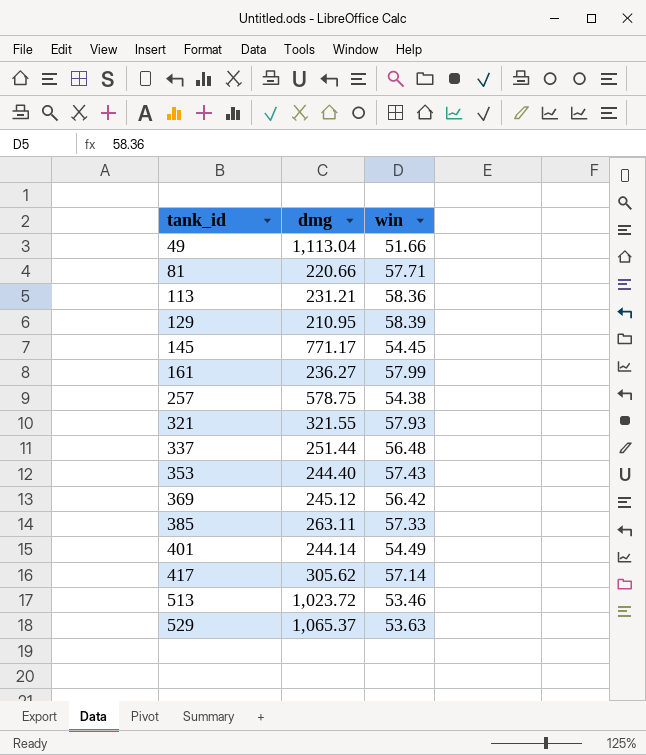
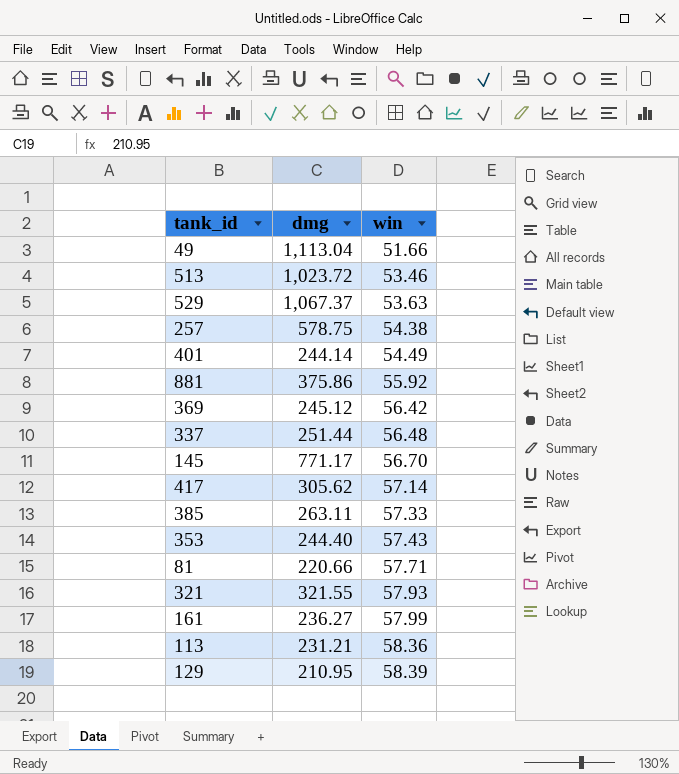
row order: tank_id ascending -> win ascending
529 | dmg: 1,065.37 -> 1,067.37
row 881: none -> 375.86 | 55.92
145 | win: 54.45 -> 56.70

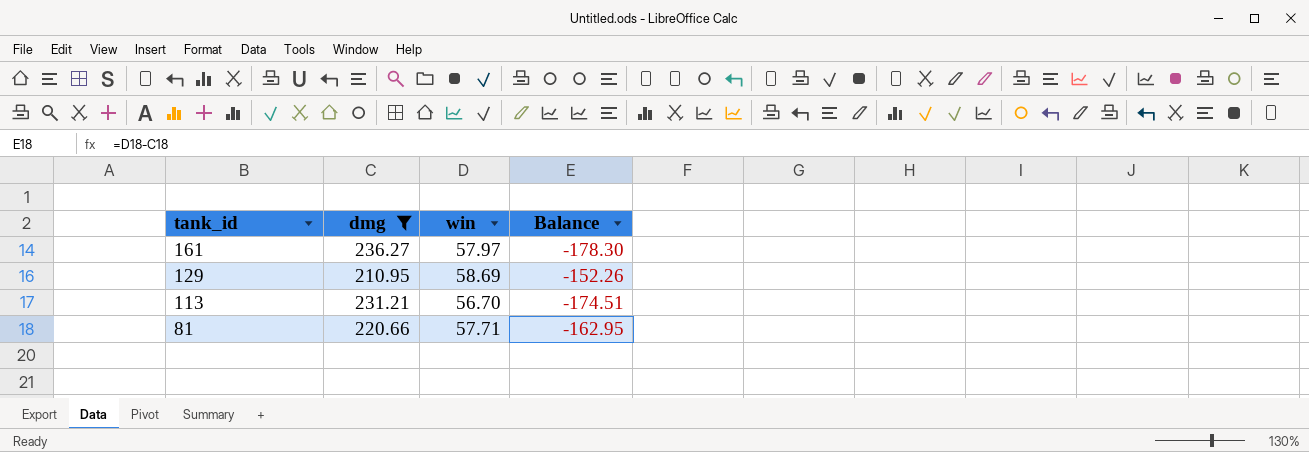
filter: none -> dmg <= 236.27
row order: win ascending -> tank_id descending
column Balance | formula: none -> [win] - [dmg]
161 | win: 57.99 -> 57.97
129 | win: 58.39 -> 58.69
113 | win: 58.36 -> 56.70

